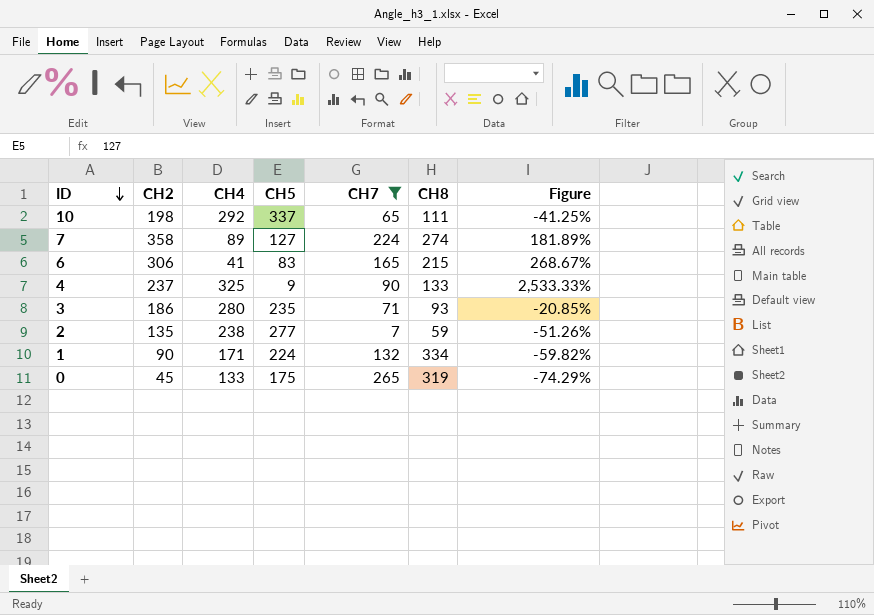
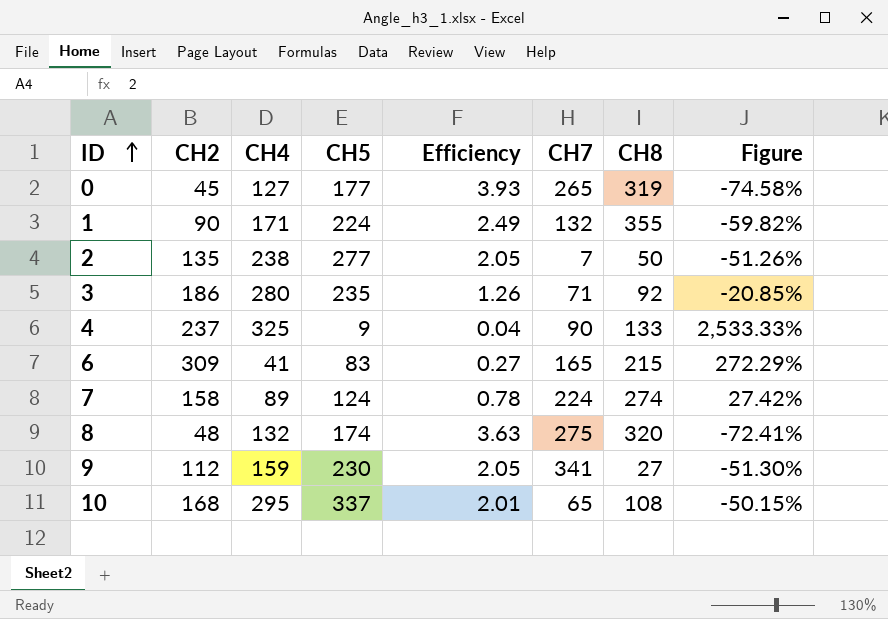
filter: CH7 <= 265 -> none
row order: ID descending -> ID ascending
column Efficiency | formula: none -> [CH5] / [CH2]
0 | CH4: 133 -> 127
0 | CH5: 175 -> 177
0 | Figure: -74.29% -> -74.58%
1 | CH8: 334 -> 355
2 | CH8: 59 -> 50
3 | CH8: 93 -> 92
6 | CH2: 306 -> 309
6 | Figure: 268.67% -> 272.29%
7 | CH2: 358 -> 158
7 | CH5: 127 -> 124
7 | Figure: 181.89% -> 27.42%
10 | CH2: 198 -> 168
10 | CH4: 292 -> 295
10 | CH8: 111 -> 108
10 | Figure: -41.25% -> -50.15%

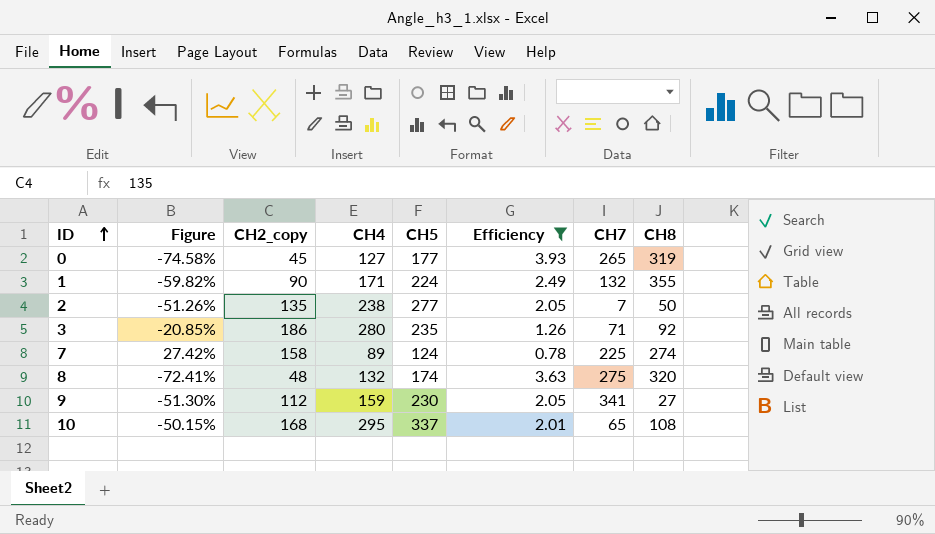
filter: none -> Efficiency >= 0.78
column Figure | position: 8 -> 2
column name: CH2 -> CH2_copy
7 | CH7: 224 -> 225

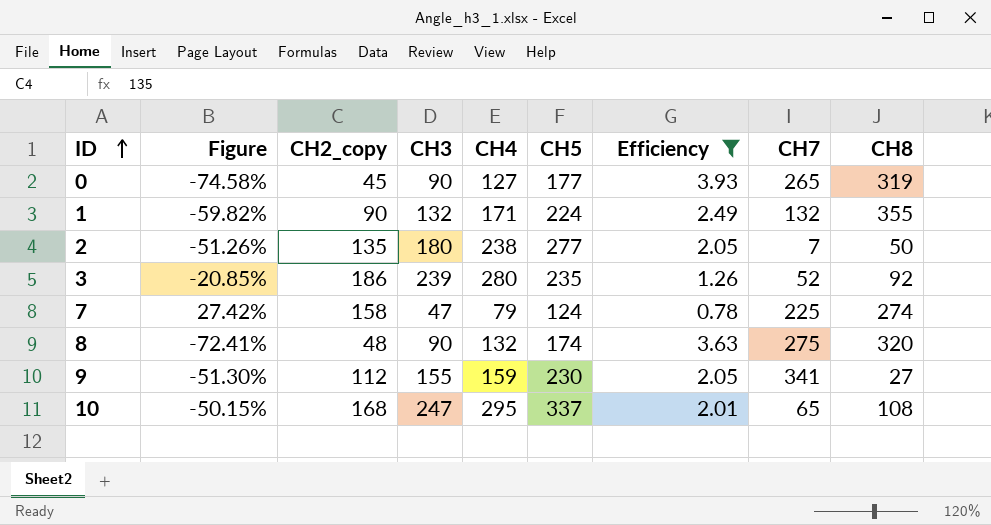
column CH3 | position: none -> 4
3 | CH7: 71 -> 52
7 | CH4: 89 -> 79

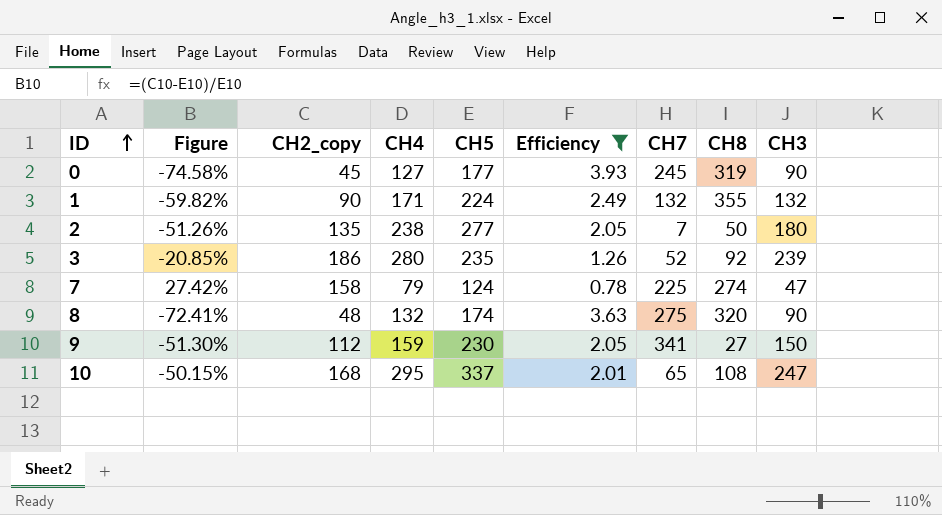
column CH3 | position: 4 -> 9
0 | CH7: 265 -> 245
9 | CH3: 155 -> 150

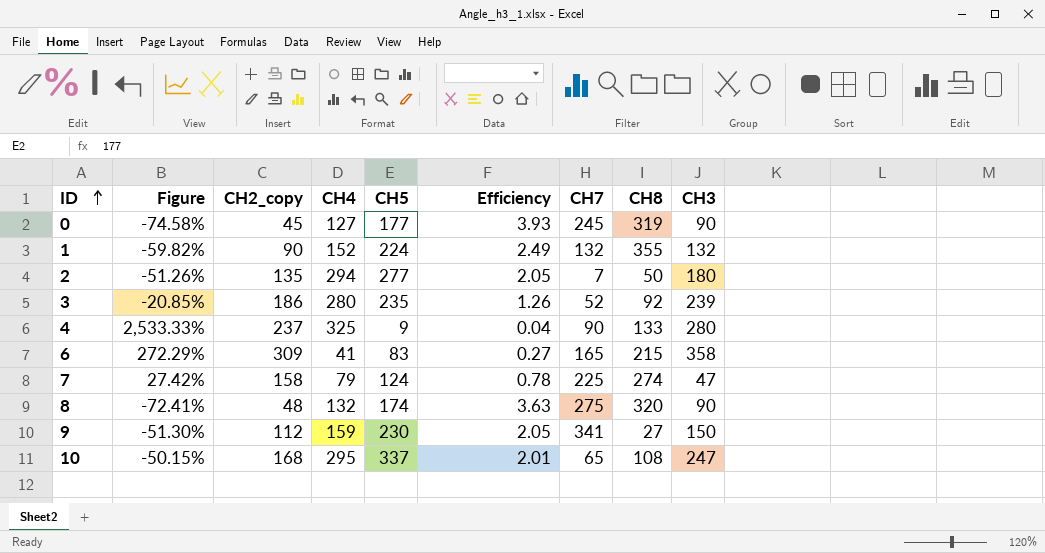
filter: Efficiency >= 0.78 -> none
1 | CH4: 171 -> 152
2 | CH4: 238 -> 294

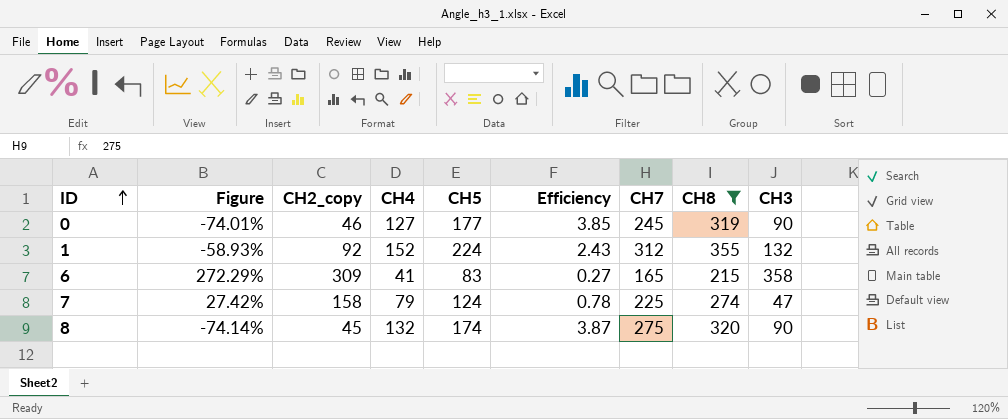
filter: none -> CH8 >= 215
0 | Figure: -74.58% -> -74.01%
0 | CH2_copy: 45 -> 46
0 | Efficiency: 3.93 -> 3.85
1 | Figure: -59.82% -> -58.93%
1 | CH2_copy: 90 -> 92
1 | Efficiency: 2.49 -> 2.43
1 | CH7: 132 -> 312
8 | Figure: -72.41% -> -74.14%
8 | CH2_copy: 48 -> 45
8 | Efficiency: 3.63 -> 3.87

